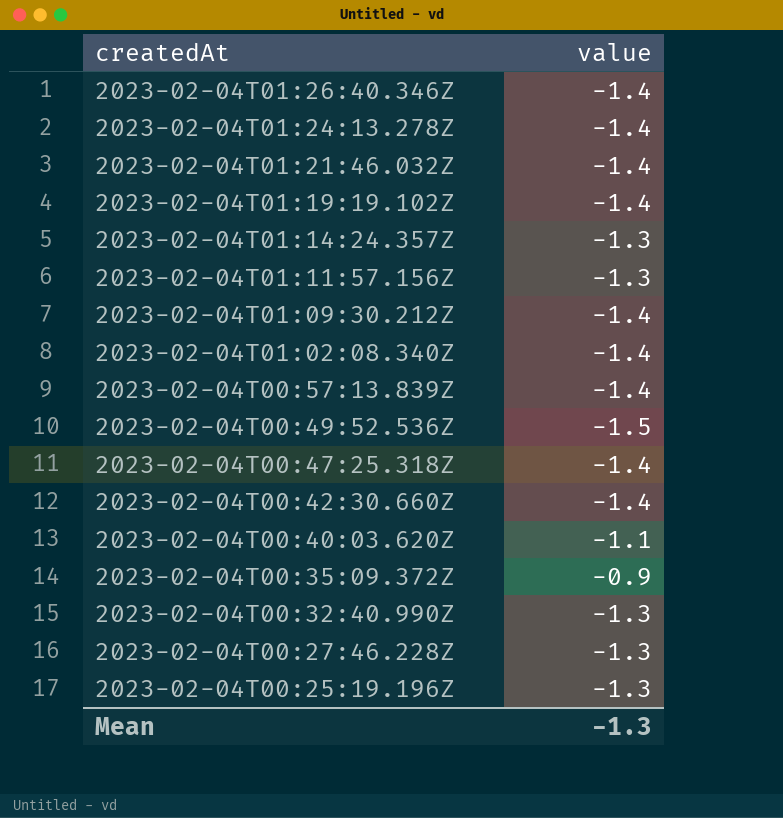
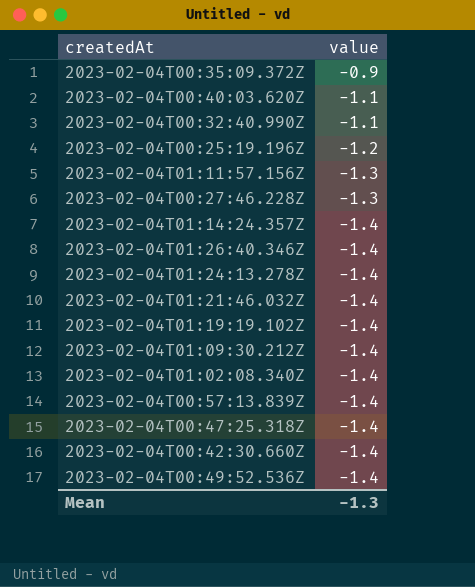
row order: createdAt descending -> value descending
2023-02-04T00:32:40.990Z | value: -1.3 -> -1.1
2023-02-04T00:25:19.196Z | value: -1.3 -> -1.2
2023-02-04T01:14:24.357Z | value: -1.3 -> -1.4
2023-02-04T00:49:52.536Z | value: -1.5 -> -1.4

